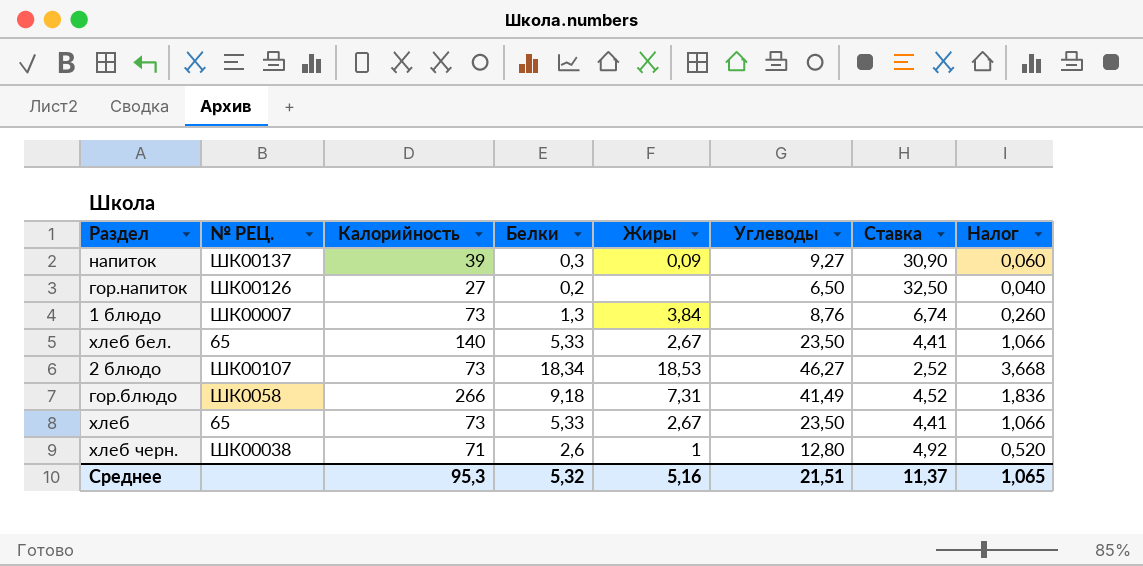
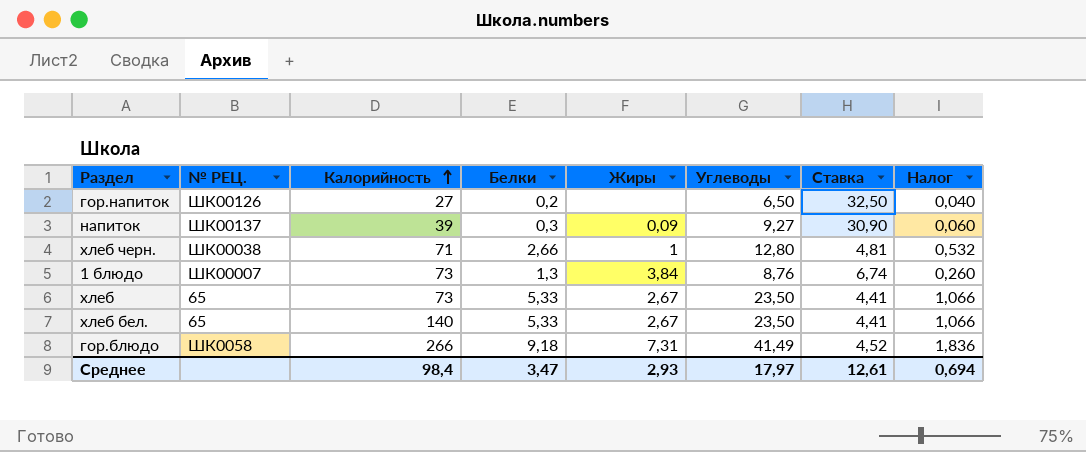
row order: none -> Калорийность ascending
row 2 блюдо: ШК00107 | 73 | 18,34 | 18,53 | 46,27 | 2,52 | 3,668 -> none
хлеб черн. | Белки: 2,6 -> 2,66
хлеб черн. | Ставка: 4,92 -> 4,81
хлеб черн. | Налог: 0,520 -> 0,532
Среднее | Калорийность: 95,3 -> 98,4
Среднее | Белки: 5,32 -> 3,47
Среднее | Жиры: 5,16 -> 2,93
Среднее | Углеводы: 21,51 -> 17,97
Среднее | Ставка: 11,37 -> 12,61
Среднее | Налог: 1,065 -> 0,694

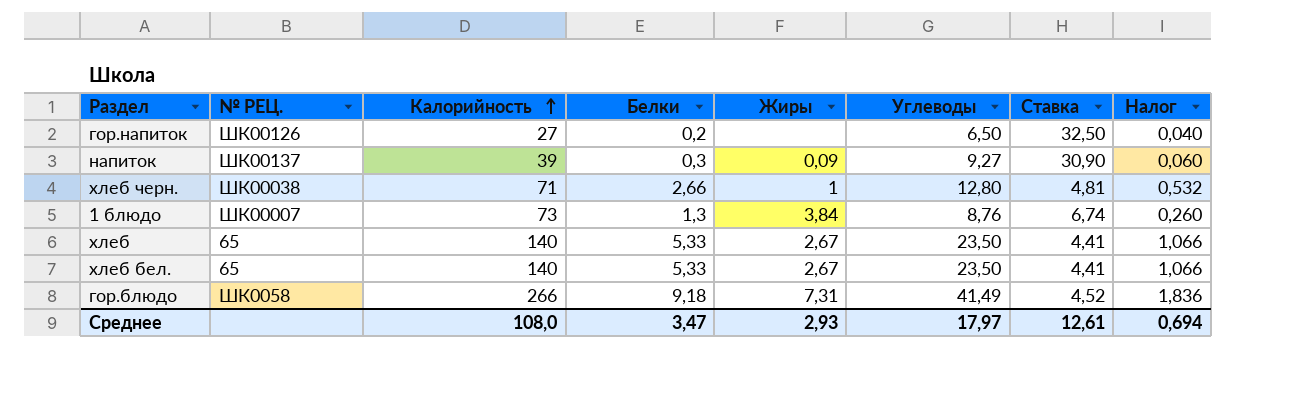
хлеб | Калорийность: 73 -> 140
Среднее | Калорийность: 98,4 -> 108,0

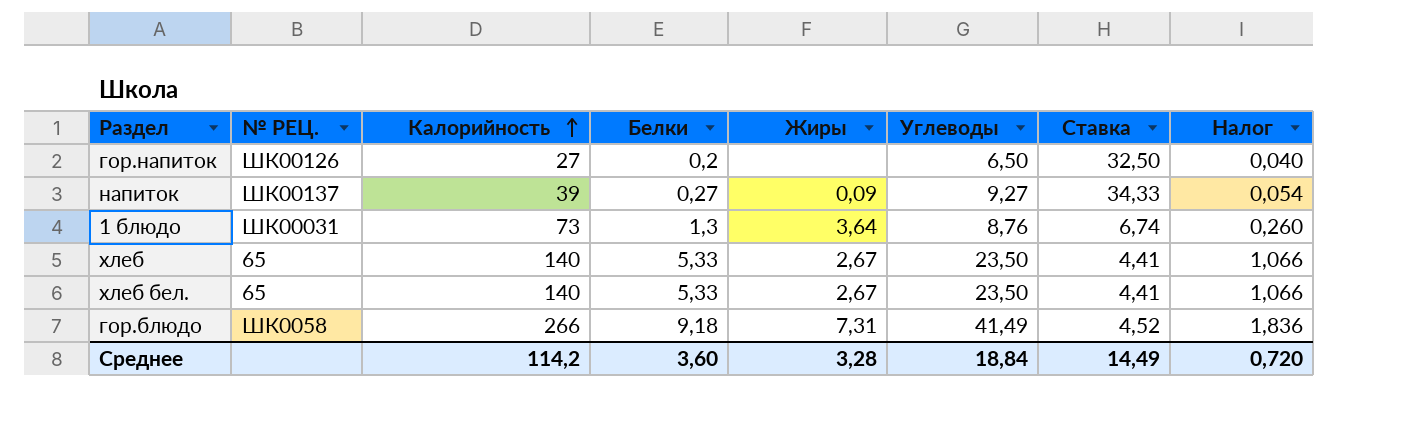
row хлеб черн.: ШК00038 | 71 | 2,66 | 1 | 12,80 | 4,81 | 0,532 -> none
напиток | Белки: 0,3 -> 0,27
напиток | Ставка: 30,90 -> 34,33
напиток | Налог: 0,060 -> 0,054
1 блюдо | № РЕЦ.: ШК00007 -> ШК00031
1 блюдо | Жиры: 3,84 -> 3,64
Среднее | Калорийность: 108,0 -> 114,2
Среднее | Белки: 3,47 -> 3,60
Среднее | Жиры: 2,93 -> 3,28
Среднее | Углеводы: 17,97 -> 18,84
Среднее | Ставка: 12,61 -> 14,49
Среднее | Налог: 0,694 -> 0,720

